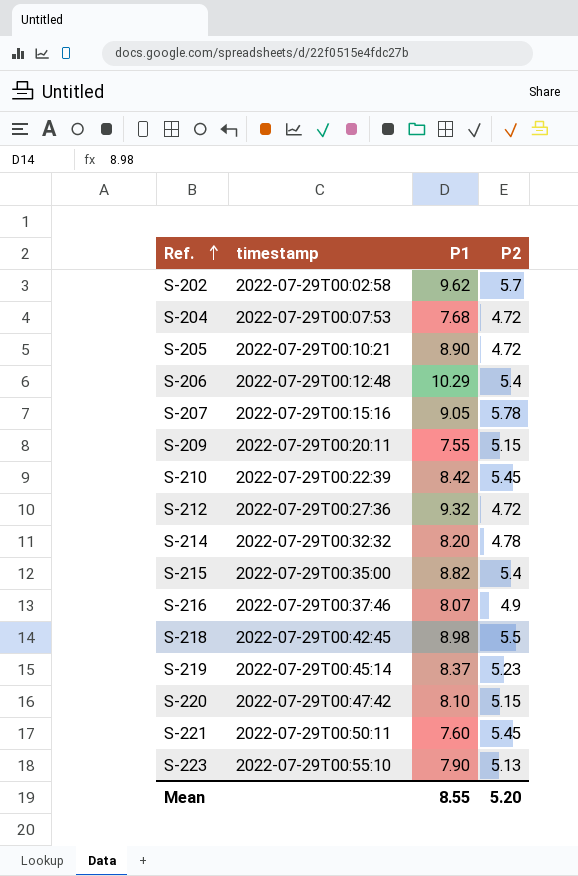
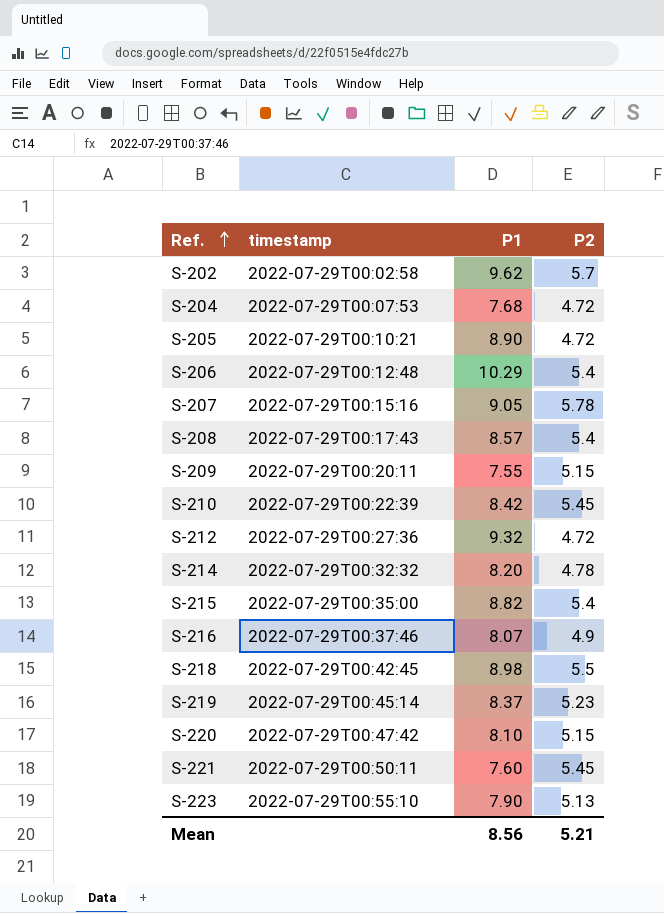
row S-208: none -> 2022-07-29T00:17:43 | 8.57 | 5.4
Mean | P1: 8.55 -> 8.56
Mean | P2: 5.20 -> 5.21

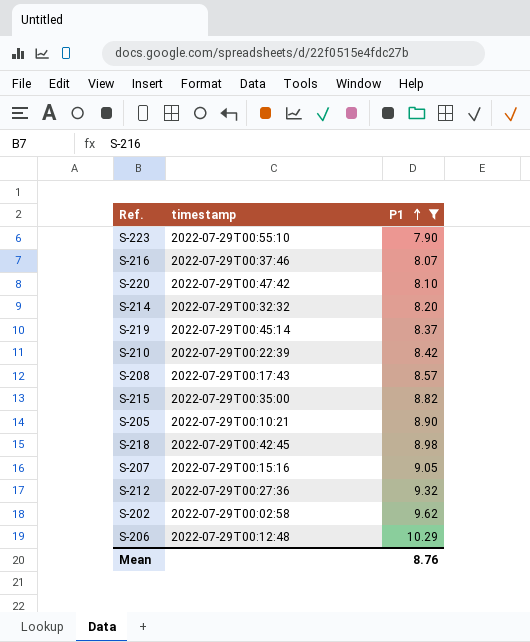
filter: none -> P1 >= 7.90
row order: Ref. ascending -> P1 ascending
column P2 | position: 4 -> none
Mean | P1: 8.56 -> 8.76

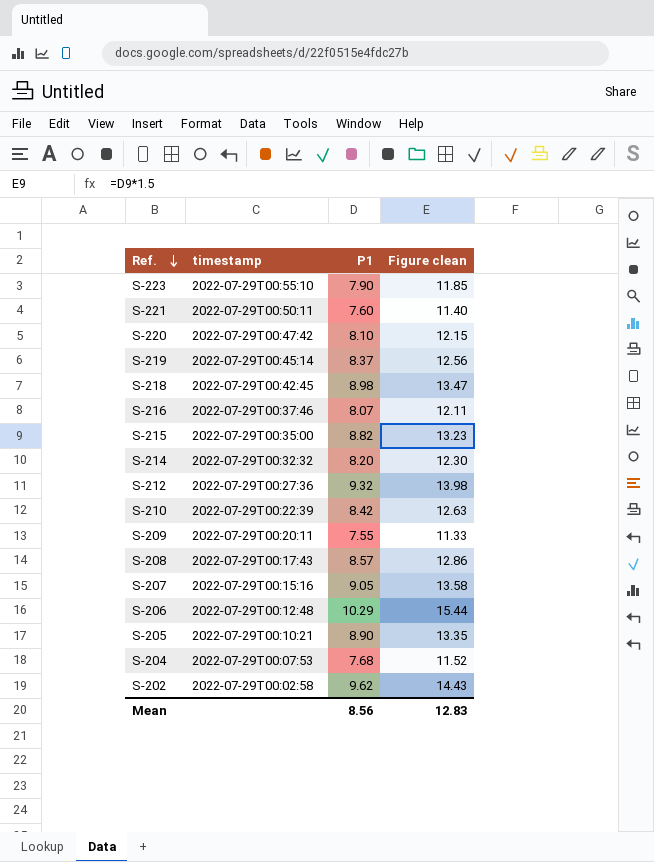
filter: P1 >= 7.90 -> none
row order: P1 ascending -> Ref. descending
column Figure clean | formula: none -> [P1] * 1.5
Mean | P1: 8.76 -> 8.56

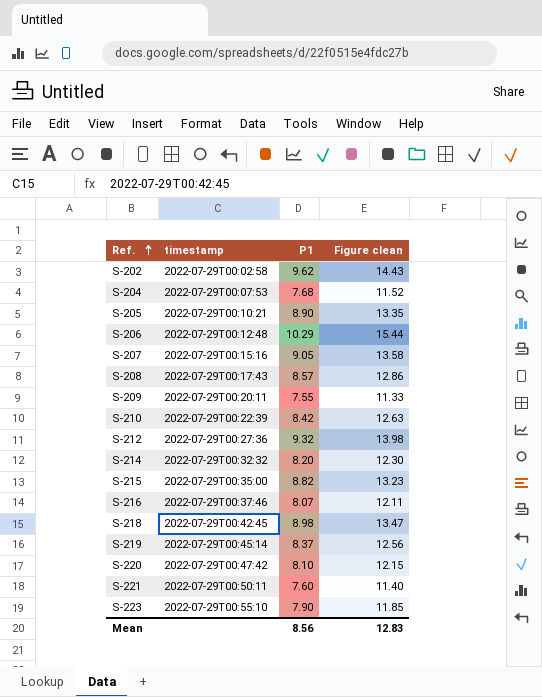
row order: Ref. descending -> Ref. ascending

